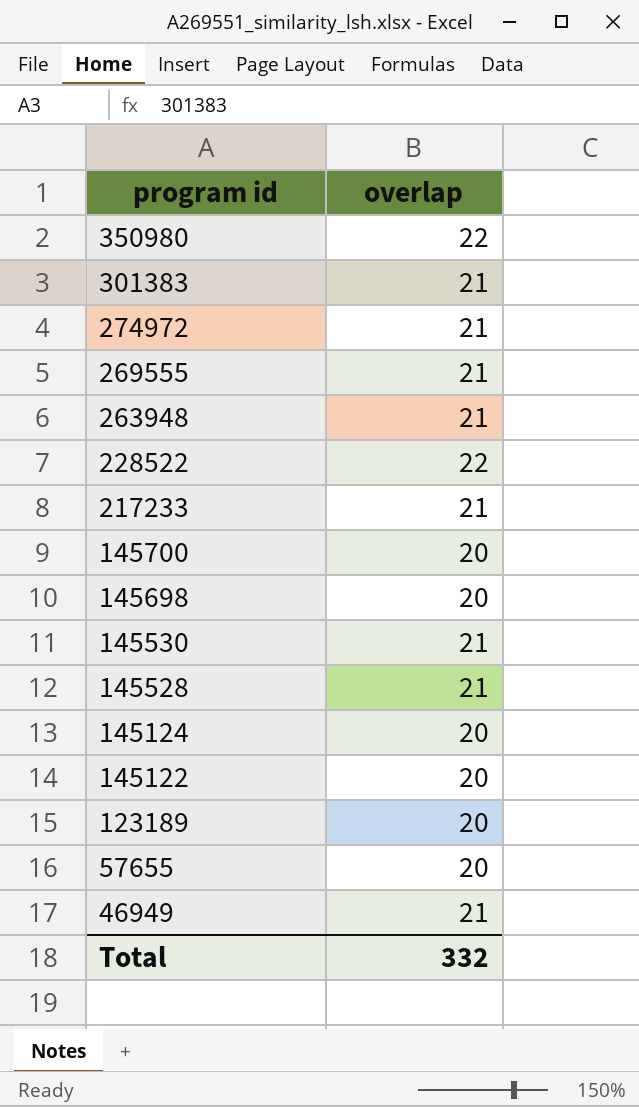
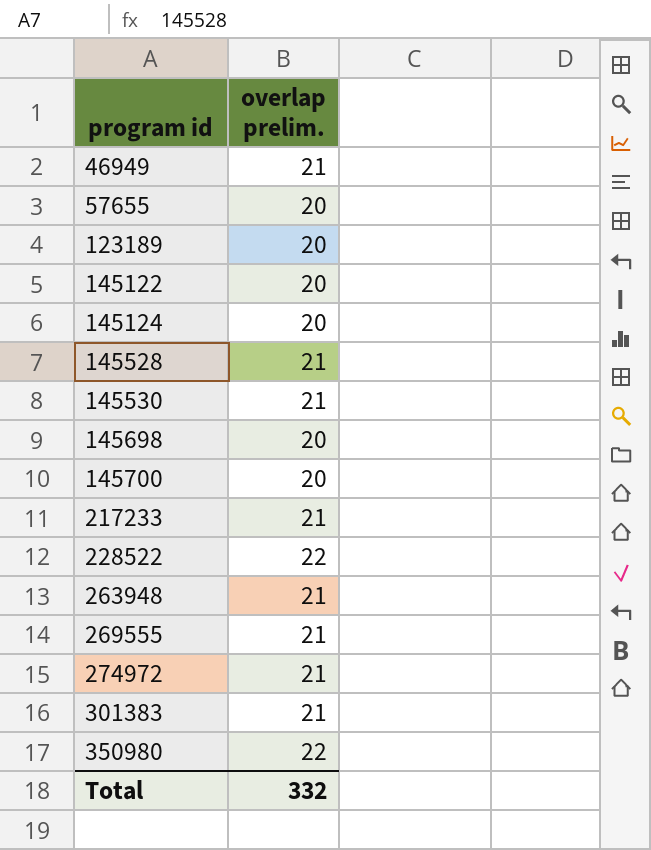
row order: program id descending -> program id ascending
column name: overlap -> overlap prelim.

